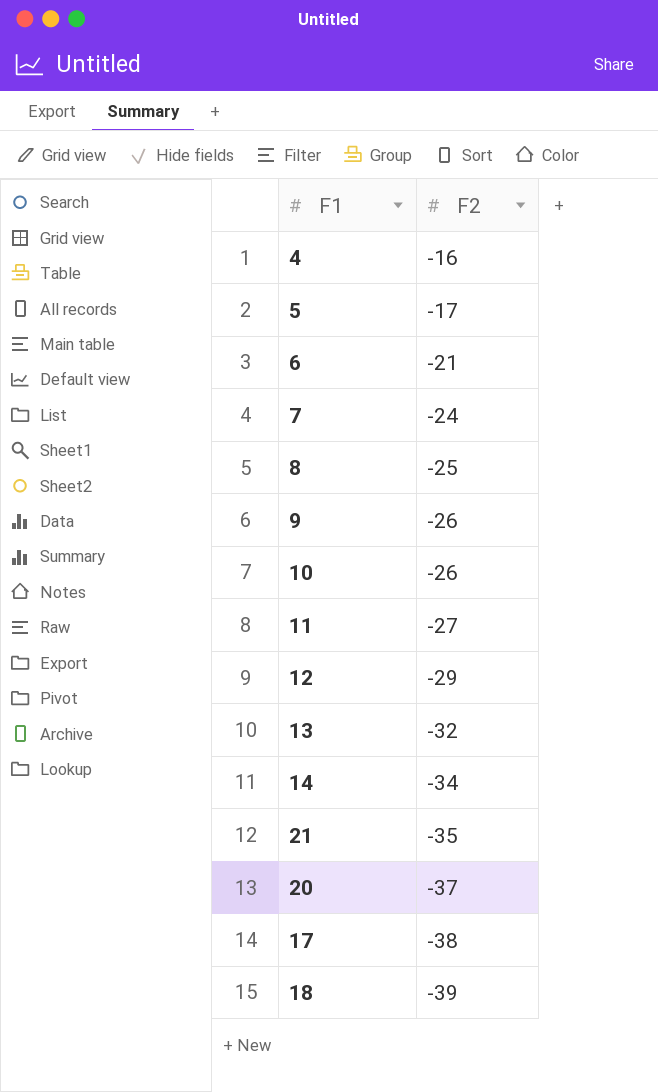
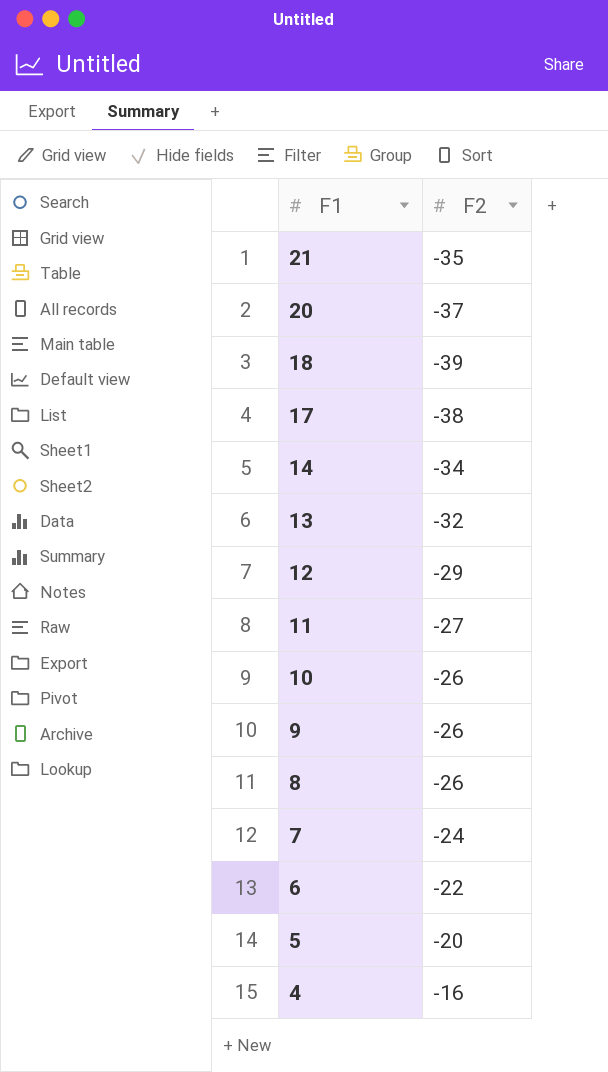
row order: F2 descending -> F1 descending
8 | F2: -25 -> -26
6 | F2: -21 -> -22
5 | F2: -17 -> -20

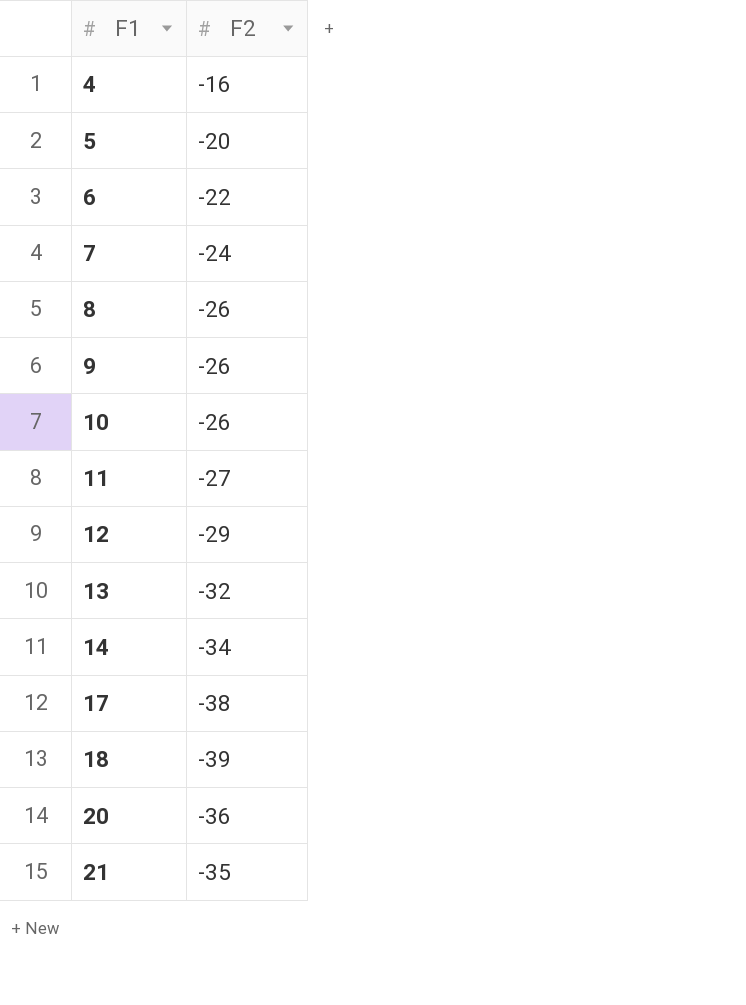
row order: F1 descending -> F1 ascending
20 | F2: -37 -> -36

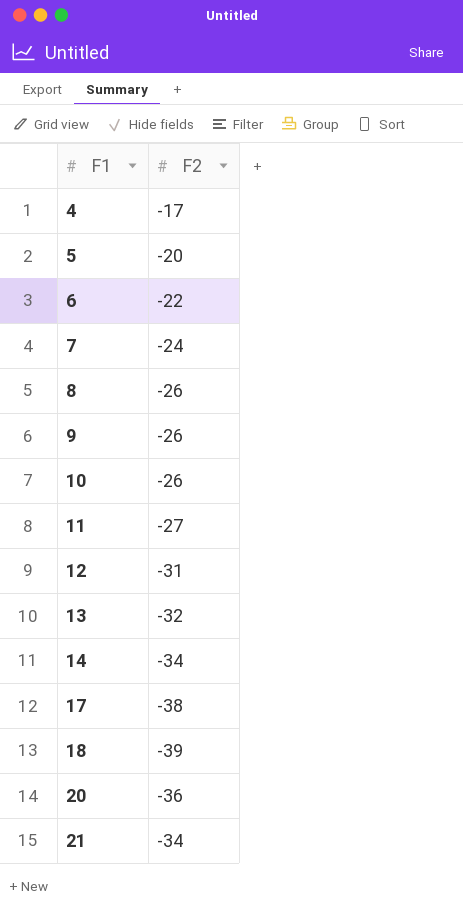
4 | F2: -16 -> -17
12 | F2: -29 -> -31
21 | F2: -35 -> -34

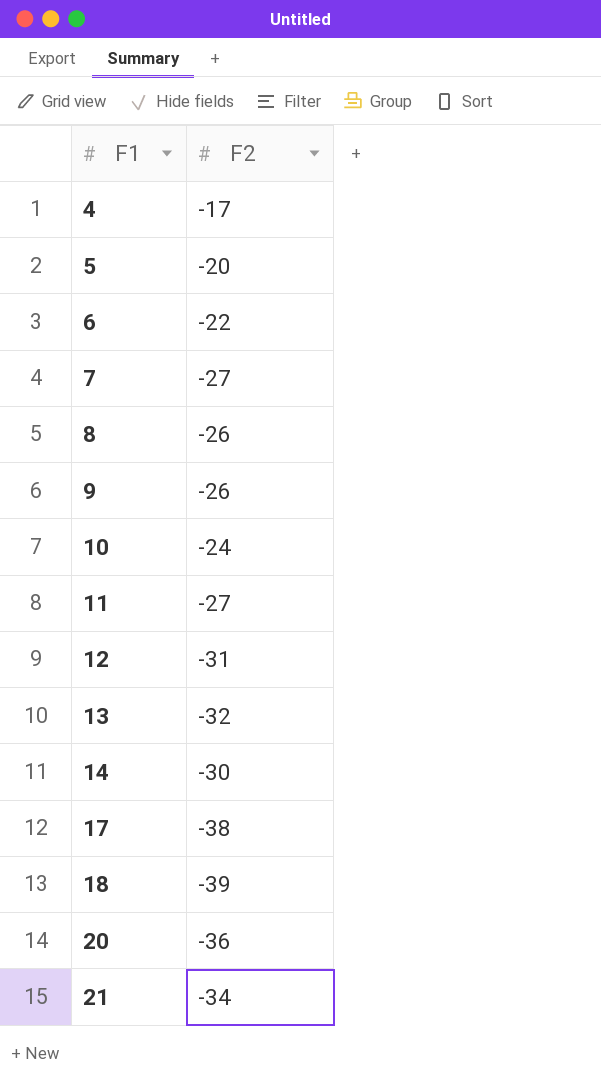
7 | F2: -24 -> -27
10 | F2: -26 -> -24
14 | F2: -34 -> -30

